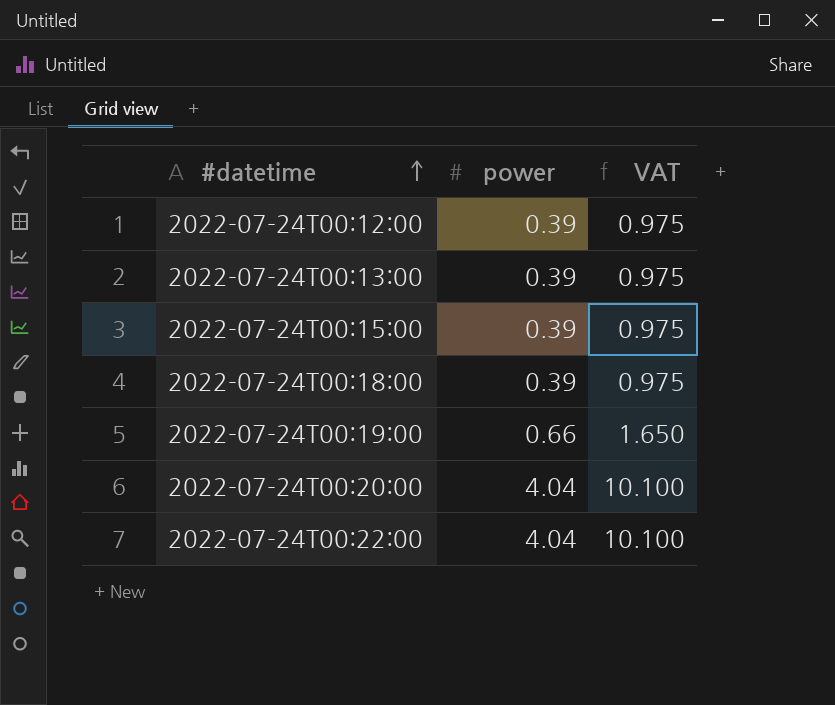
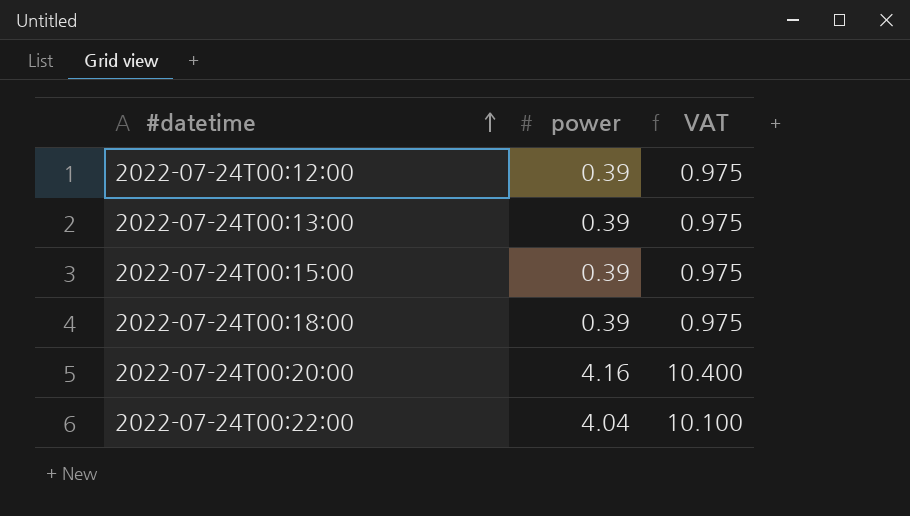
row 2022-07-24T00:19:00: 0.66 | 1.650 -> none
2022-07-24T00:20:00 | power: 4.04 -> 4.16
2022-07-24T00:20:00 | VAT: 10.100 -> 10.400

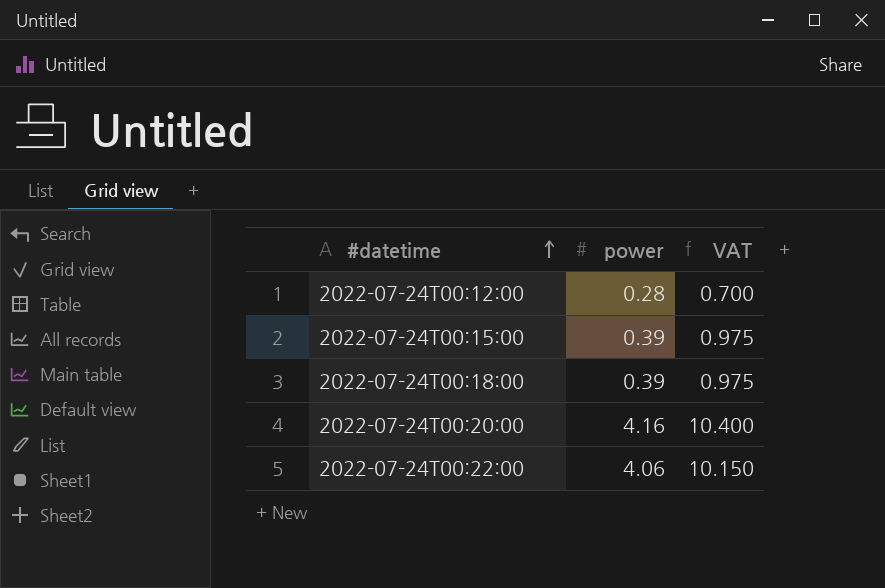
row 2022-07-24T00:13:00: 0.39 | 0.975 -> none
2022-07-24T00:12:00 | power: 0.39 -> 0.28
2022-07-24T00:12:00 | VAT: 0.975 -> 0.700
2022-07-24T00:22:00 | power: 4.04 -> 4.06
2022-07-24T00:22:00 | VAT: 10.100 -> 10.150

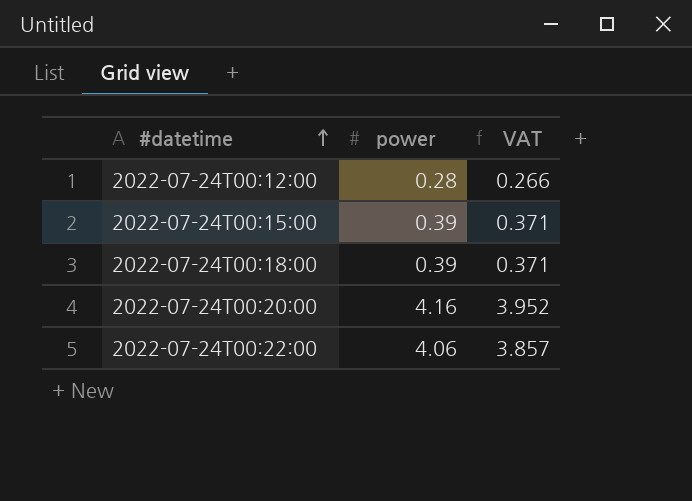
column VAT | formula: [power] * 2.5 -> [power] * 0.95

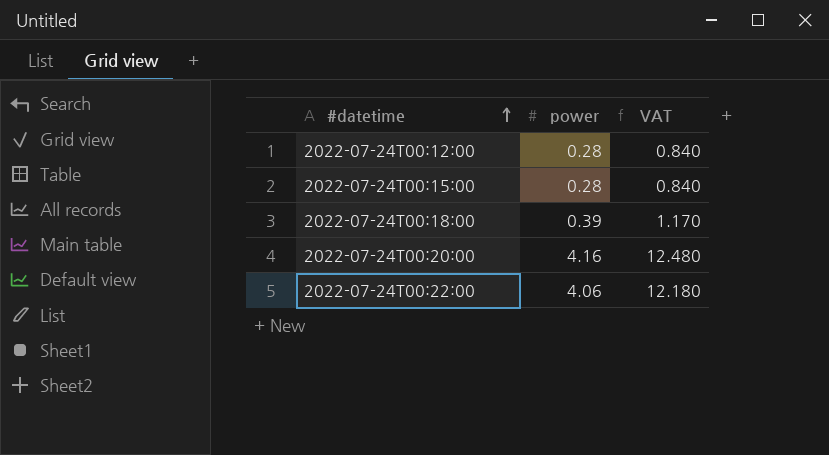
column VAT | formula: [power] * 0.95 -> [power] * 3
2022-07-24T00:15:00 | power: 0.39 -> 0.28

